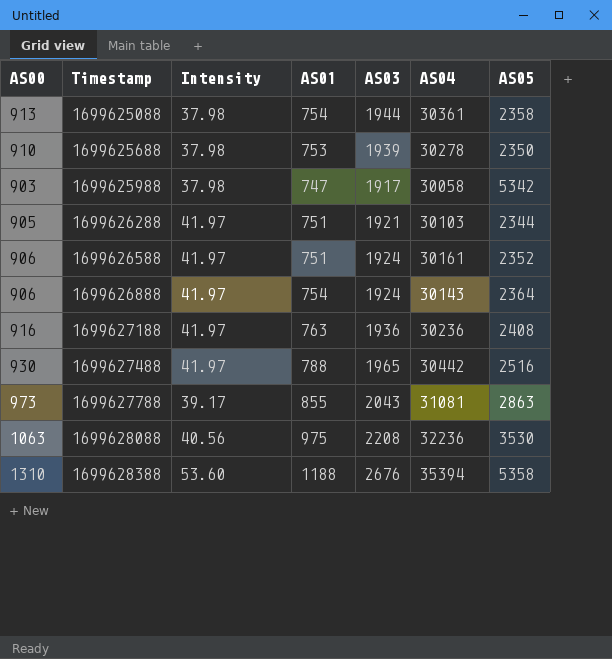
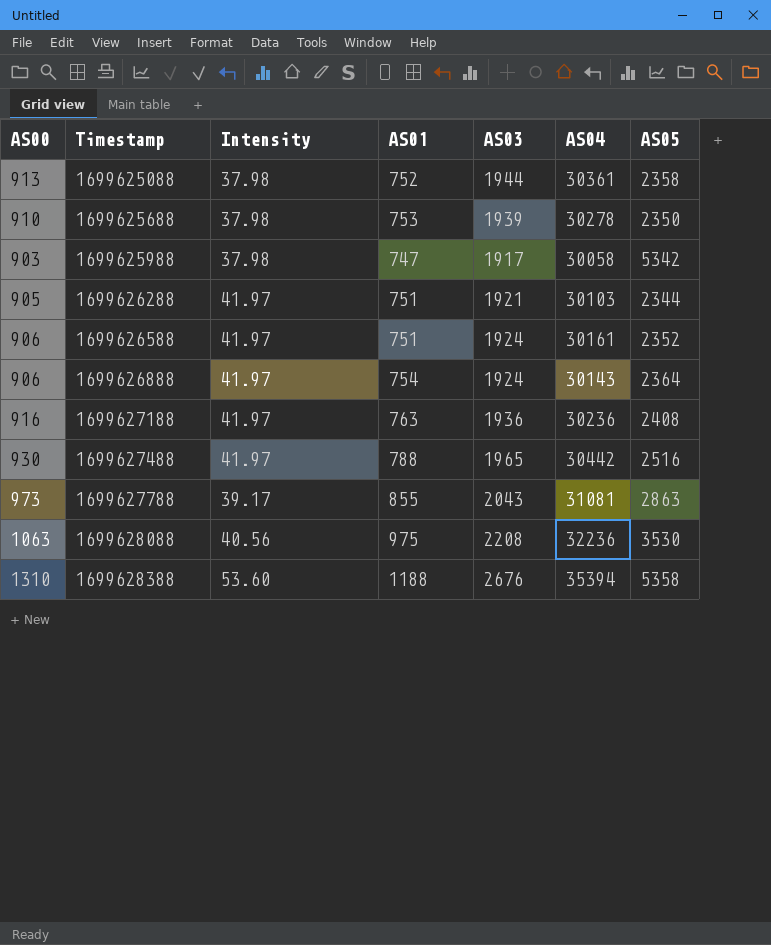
1699625088 | AS01: 754 -> 752

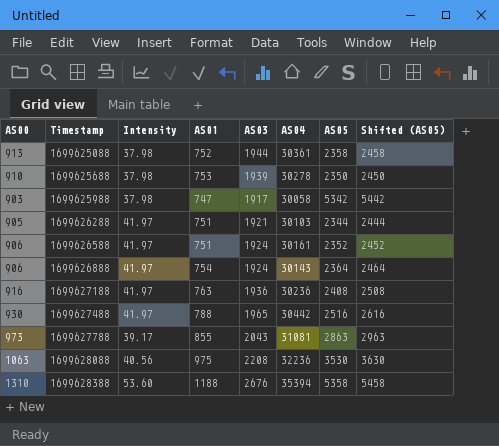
column Shifted (AS05) | formula: none -> [AS05] + 100

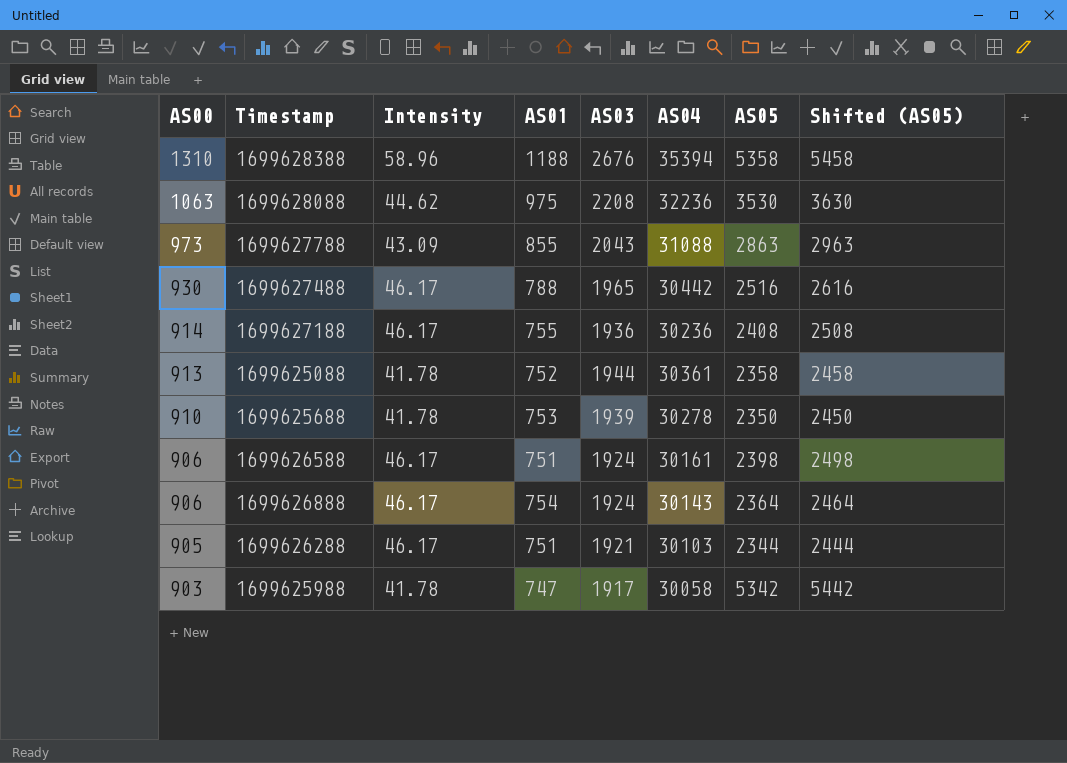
row order: Timestamp ascending -> AS00 descending
1699628388 | Intensity: 53.60 -> 58.96
1699628088 | Intensity: 40.56 -> 44.62
1699627788 | Intensity: 39.17 -> 43.09
1699627788 | AS04: 31081 -> 31088
1699627488 | Intensity: 41.97 -> 46.17
1699627188 | AS00: 916 -> 914
1699627188 | Intensity: 41.97 -> 46.17
1699627188 | AS01: 763 -> 755
1699625088 | Intensity: 37.98 -> 41.78
1699625688 | Intensity: 37.98 -> 41.78
1699626588 | Intensity: 41.97 -> 46.17
1699626588 | AS05: 2352 -> 2398
1699626588 | Shifted (AS05): 2452 -> 2498
1699626888 | Intensity: 41.97 -> 46.17
1699626288 | Intensity: 41.97 -> 46.17
1699625988 | Intensity: 37.98 -> 41.78

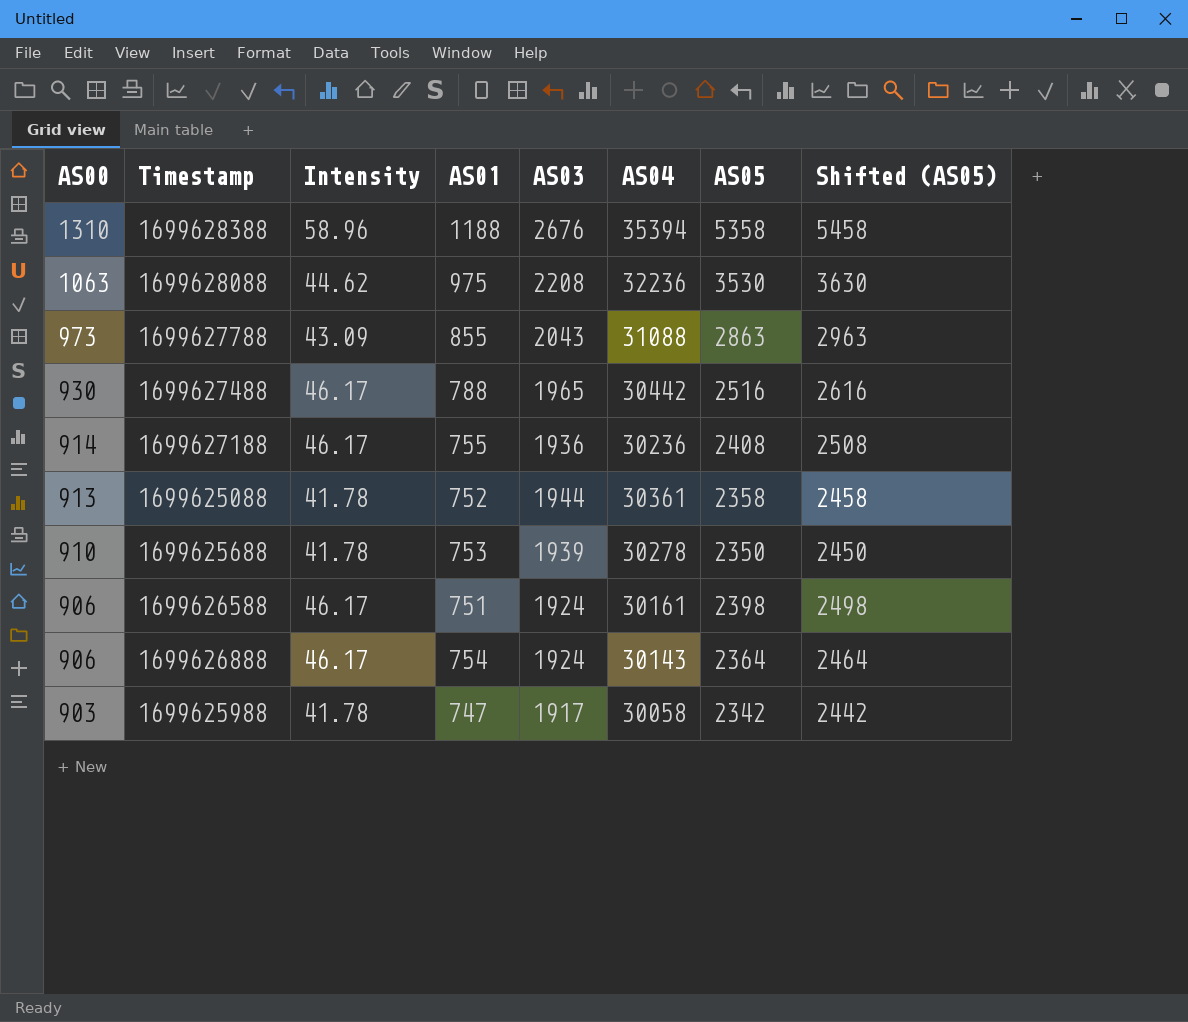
row 1699626288: 905 | 46.17 | 751 | 1921 | 30103 | 2344 | 2444 -> none
1699625988 | AS05: 5342 -> 2342
1699625988 | Shifted (AS05): 5442 -> 2442

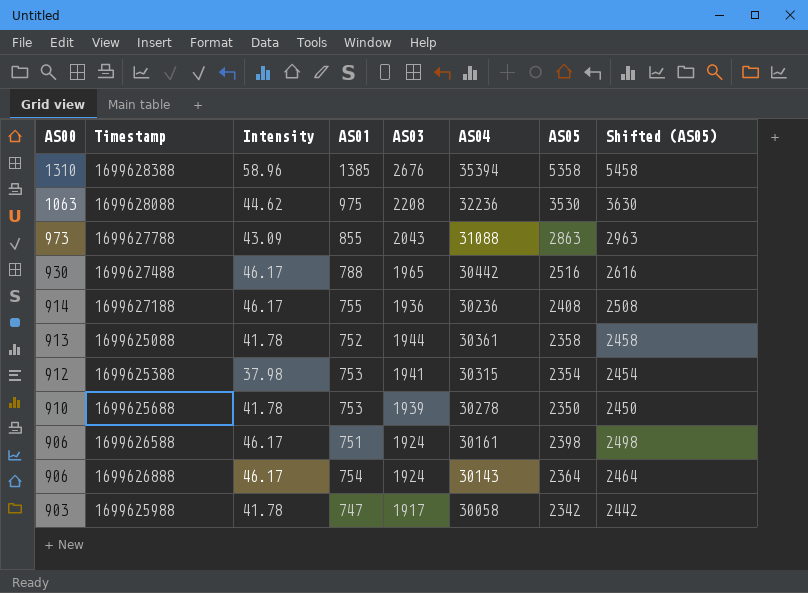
1699628388 | AS01: 1188 -> 1385
row 1699625388: none -> 912 | 37.98 | 753 | 1941 | 30315 | 2354 | 2454

